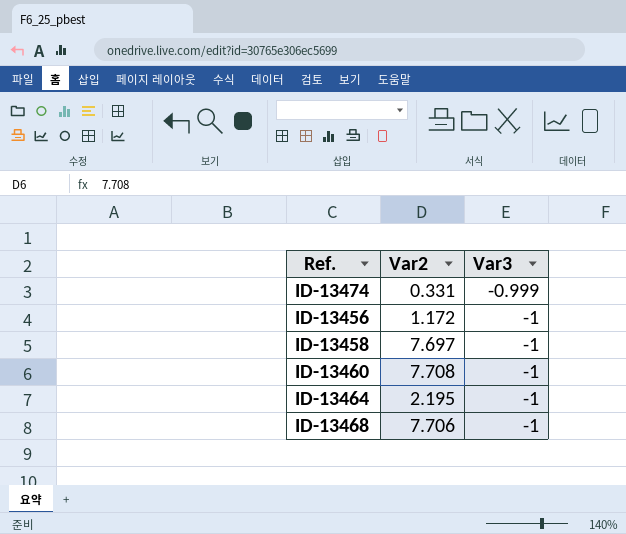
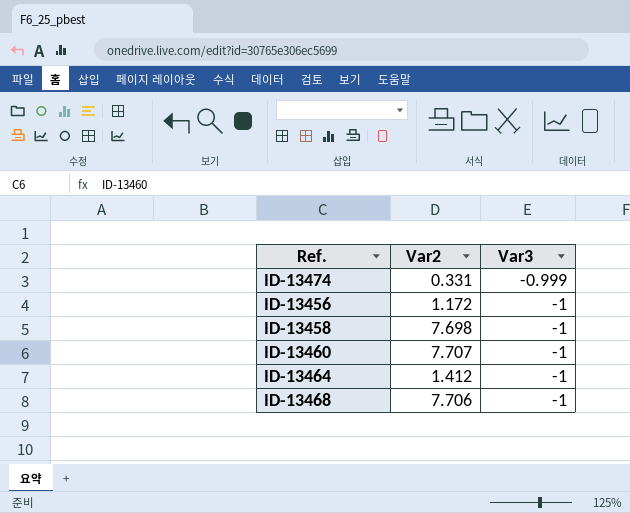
ID-13458 | Var2: 7.697 -> 7.698
ID-13460 | Var2: 7.708 -> 7.707
ID-13464 | Var2: 2.195 -> 1.412

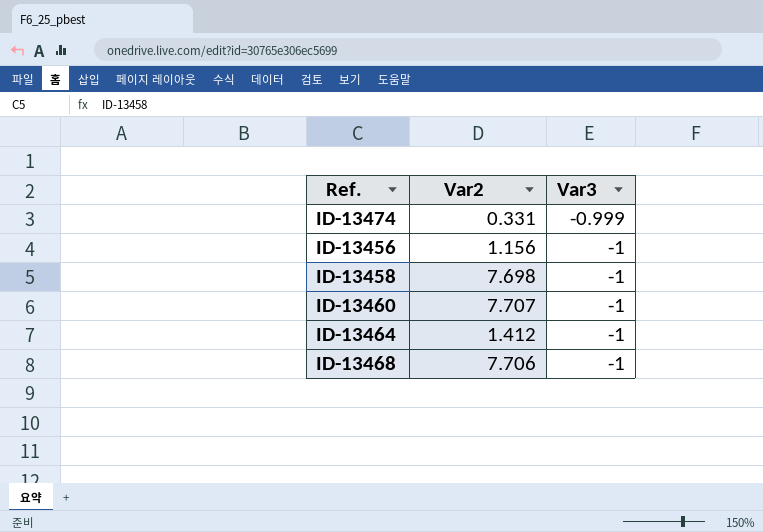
ID-13456 | Var2: 1.172 -> 1.156

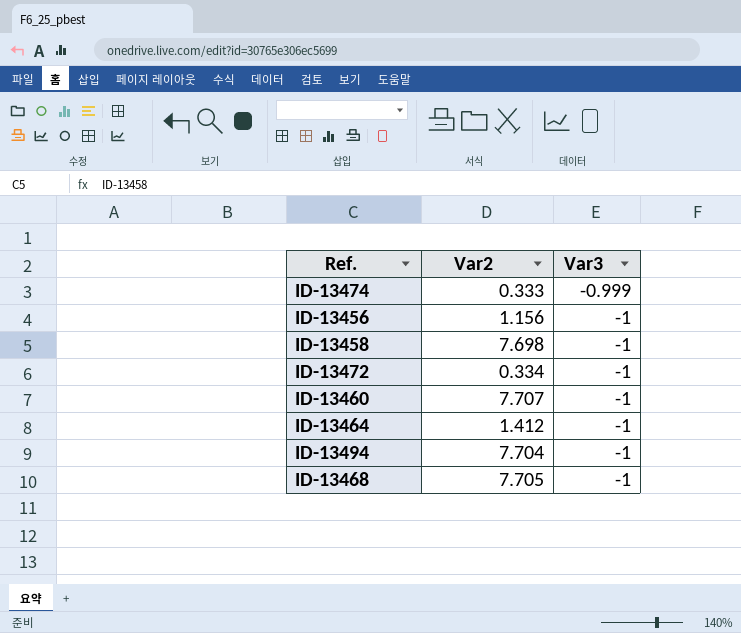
ID-13474 | Var2: 0.331 -> 0.333
row ID-13472: none -> 0.334 | -1
row ID-13494: none -> 7.704 | -1
ID-13468 | Var2: 7.706 -> 7.705

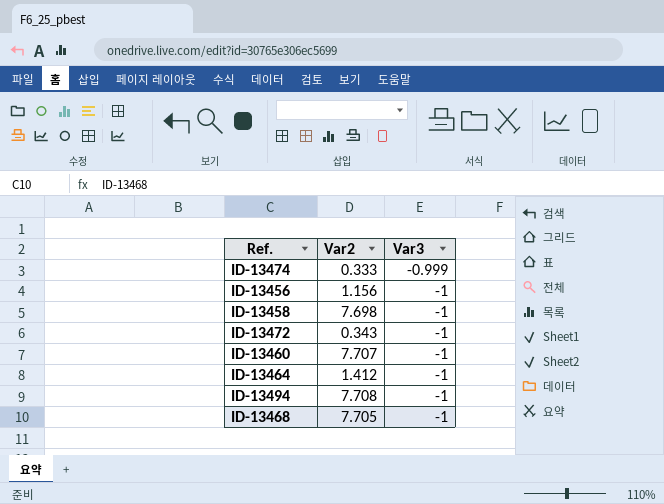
ID-13472 | Var2: 0.334 -> 0.343
ID-13494 | Var2: 7.704 -> 7.708

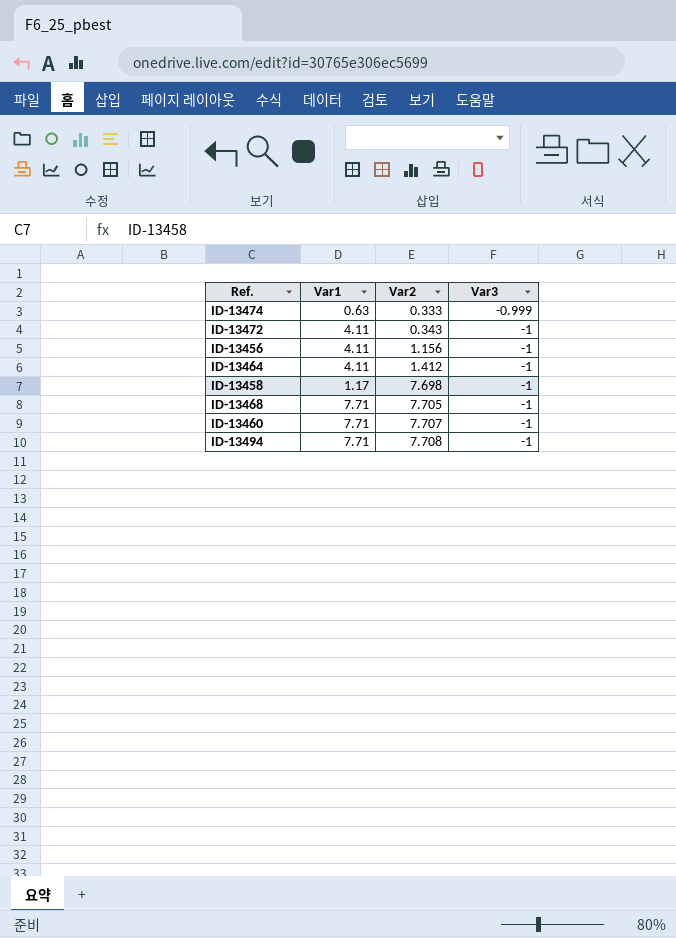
row order: Var3 descending -> Var2 ascending
column Var1 | position: none -> 2

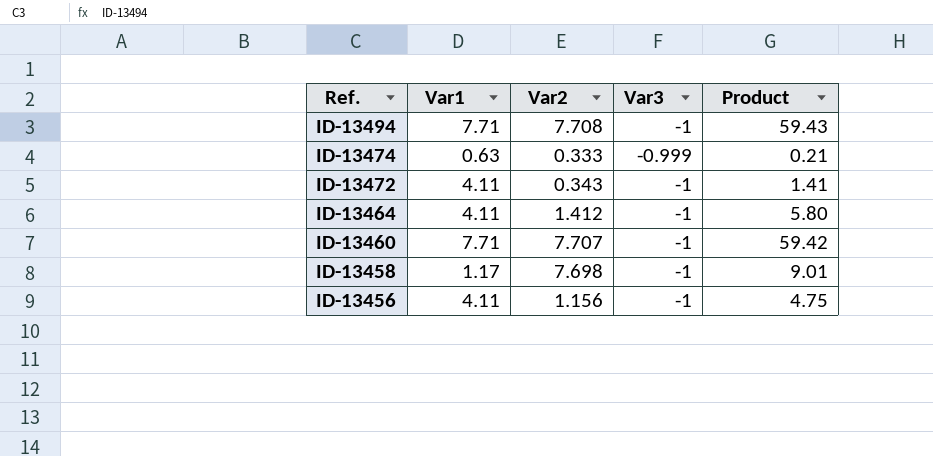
row order: Var2 ascending -> Ref. descending
column Product | formula: none -> [Var1] * [Var2]
row ID-13468: 7.71 | 7.705 | -1 -> none

